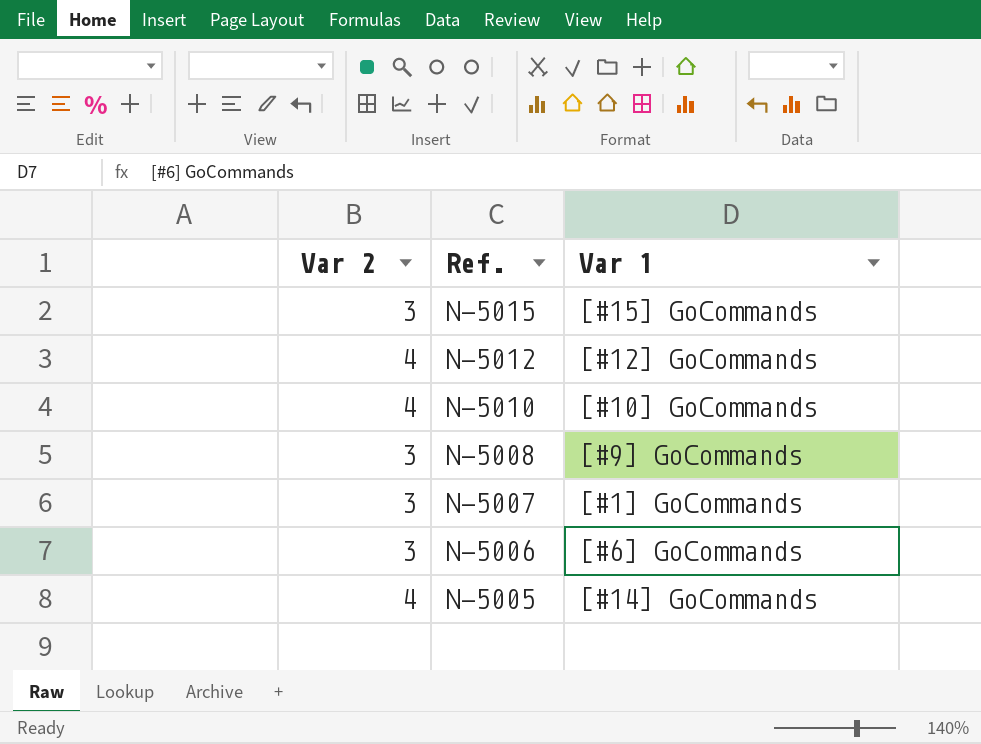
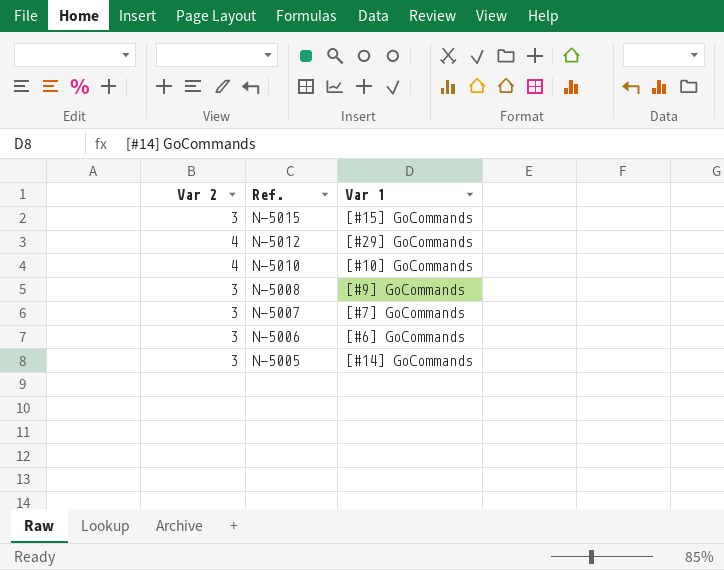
N-5012 | Var 1: [#12] GoCommands -> [#29] GoCommands
N-5007 | Var 1: [#1] GoCommands -> [#7] GoCommands
N-5005 | Var 2: 4 -> 3

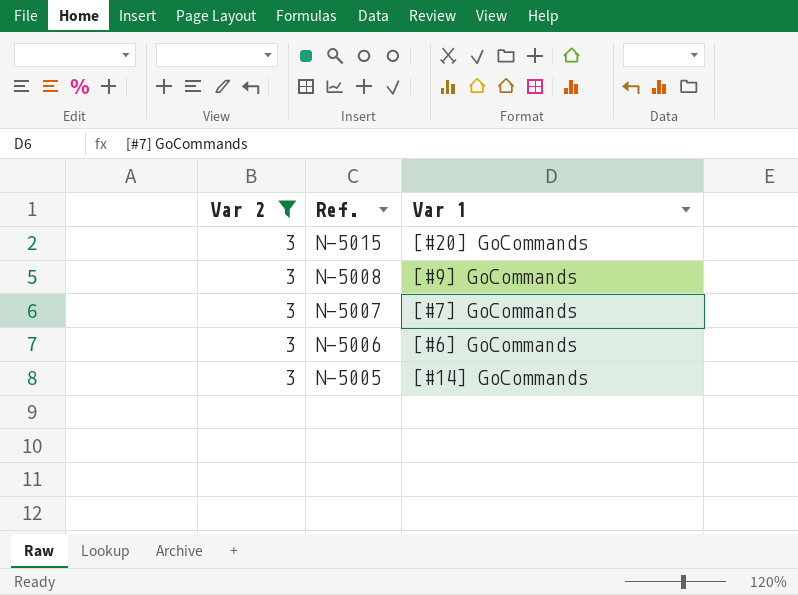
filter: none -> Var 2 = 3
N-5015 | Var 1: [#15] GoCommands -> [#20] GoCommands

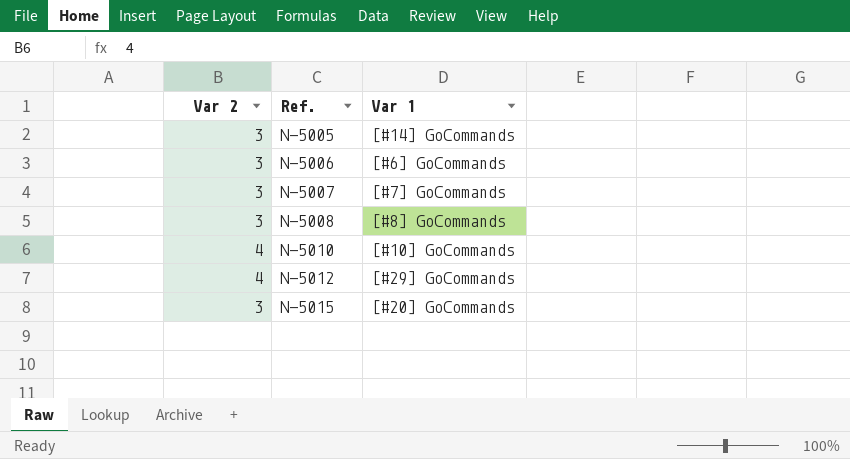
filter: Var 2 = 3 -> none
row order: Ref. descending -> Ref. ascending
N-5008 | Var 1: [#9] GoCommands -> [#8] GoCommands

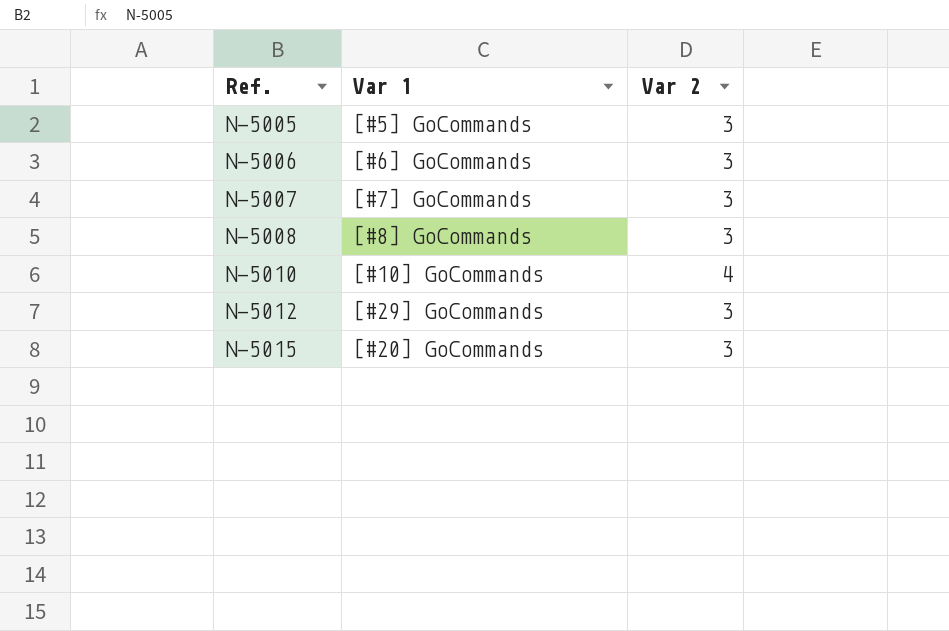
column Var 2 | position: 1 -> 3
N-5005 | Var 1: [#14] GoCommands -> [#5] GoCommands
N-5012 | Var 2: 4 -> 3

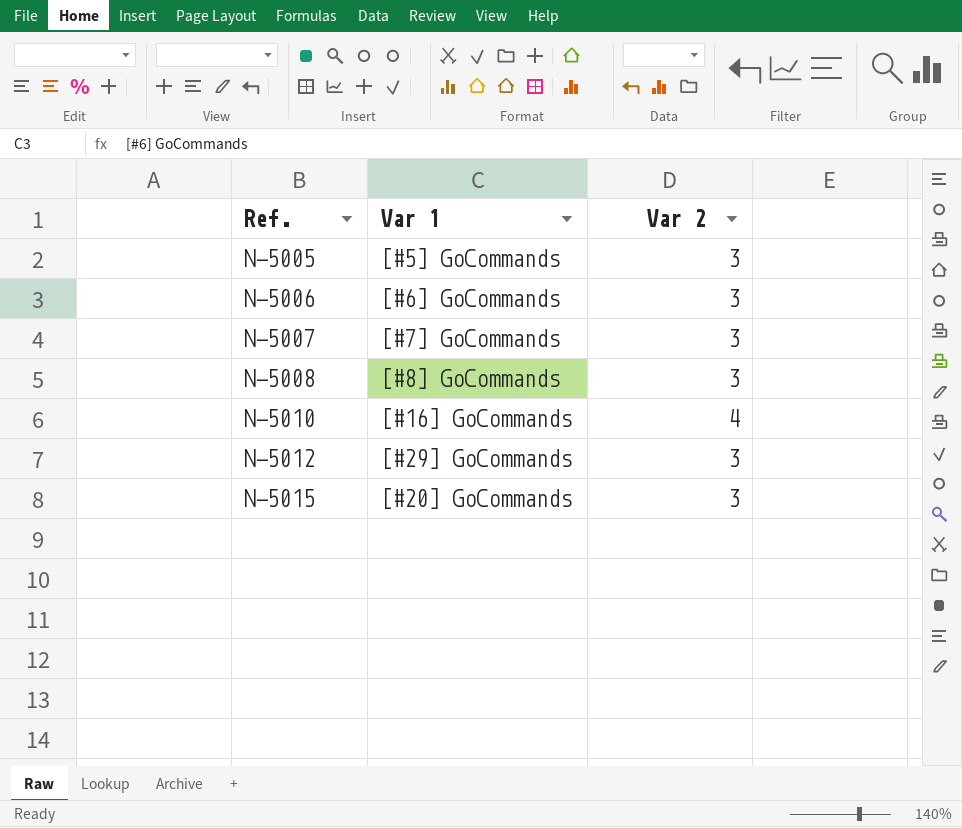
N-5010 | Var 1: [#10] GoCommands -> [#16] GoCommands

